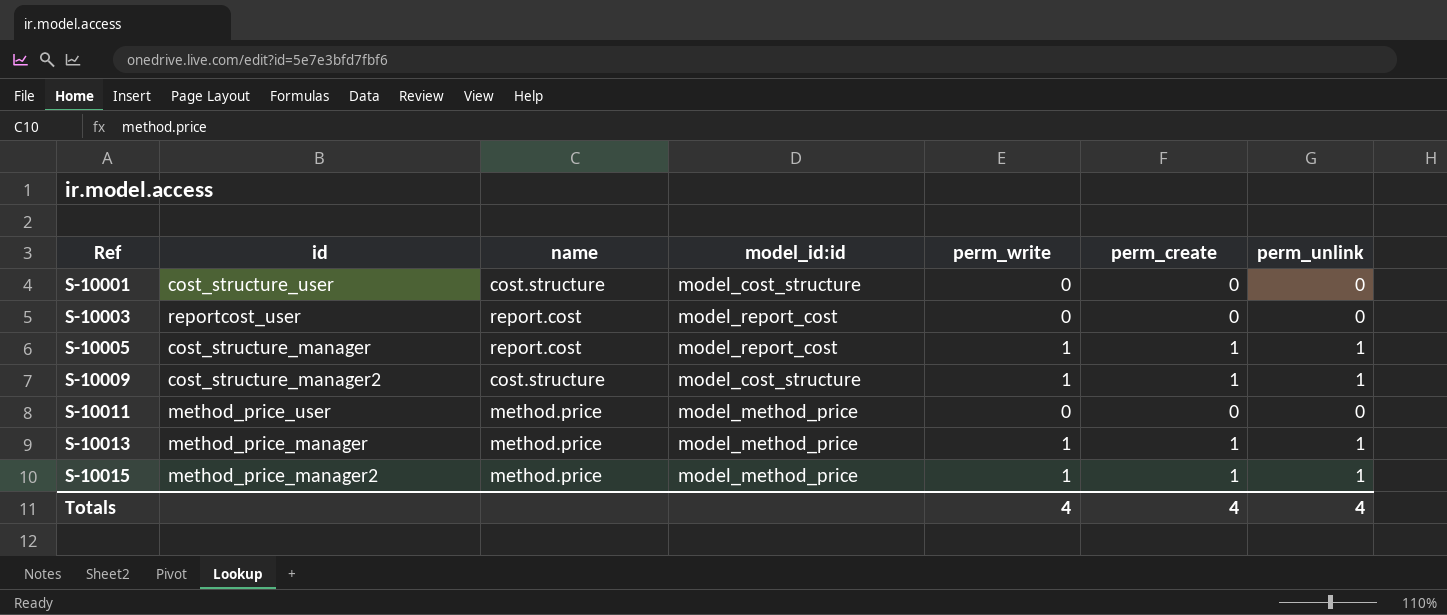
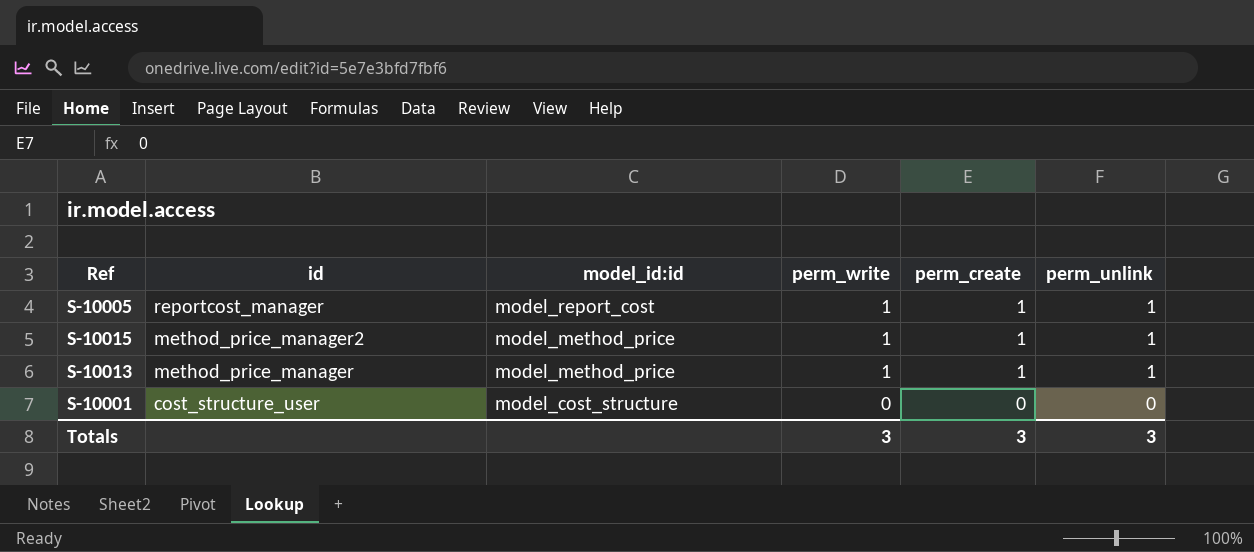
row order: Ref ascending -> id descending
column name | position: 3 -> none
row S-10003: reportcost_user | report.cost | model_report_cost | 0 | 0 | 0 -> none
row S-10009: cost_structure_manager2 | cost.structure | model_cost_structure | 1 | 1 | 1 -> none
row S-10011: method_price_user | method.price | model_method_price | 0 | 0 | 0 -> none
S-10005 | id: cost_structure_manager -> reportcost_manager
Totals | perm_write: 4 -> 3
Totals | perm_create: 4 -> 3
Totals | perm_unlink: 4 -> 3

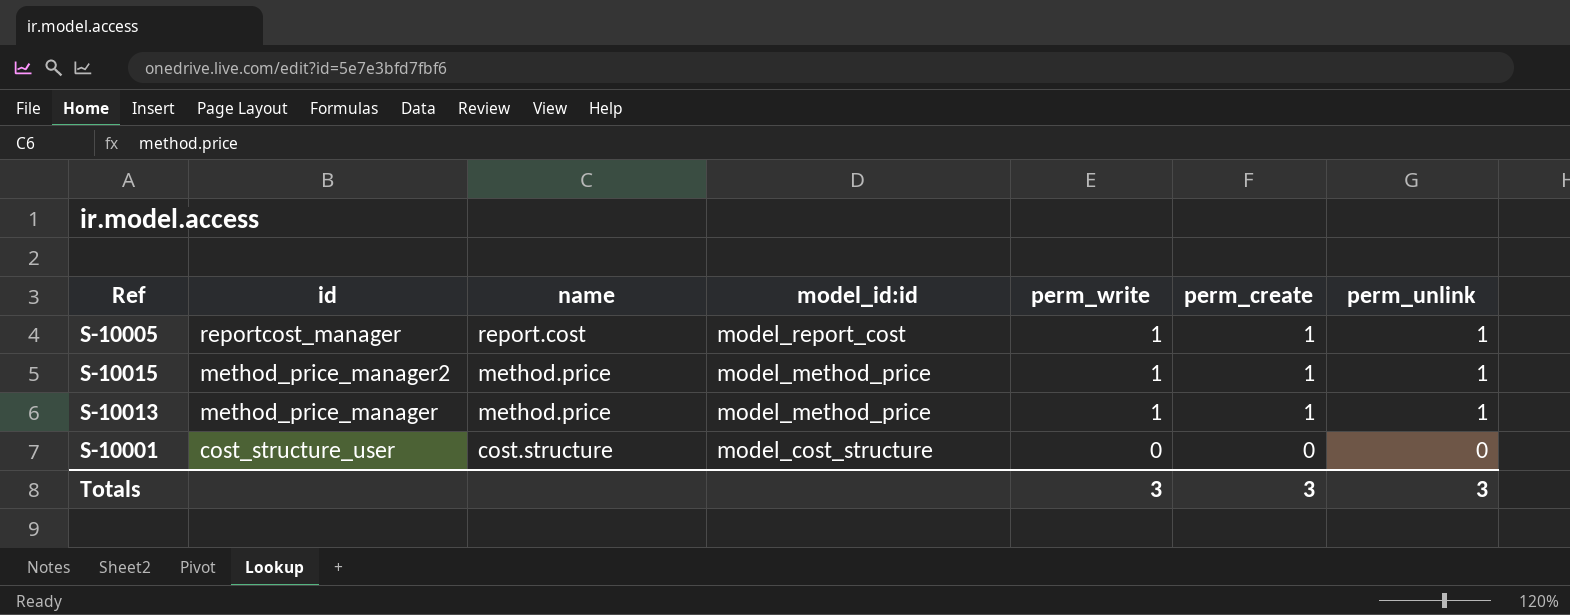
column name | position: none -> 3

